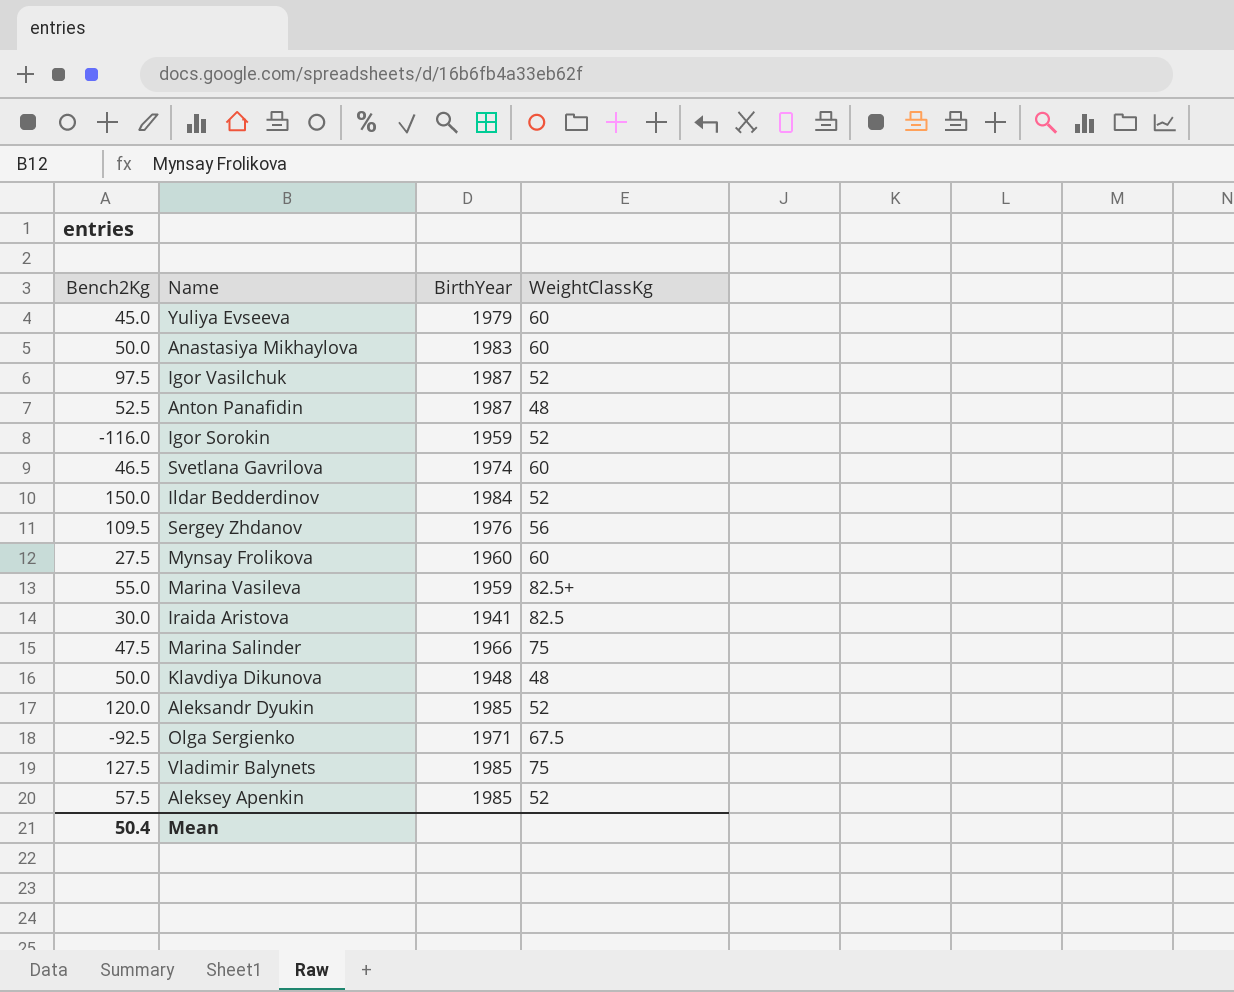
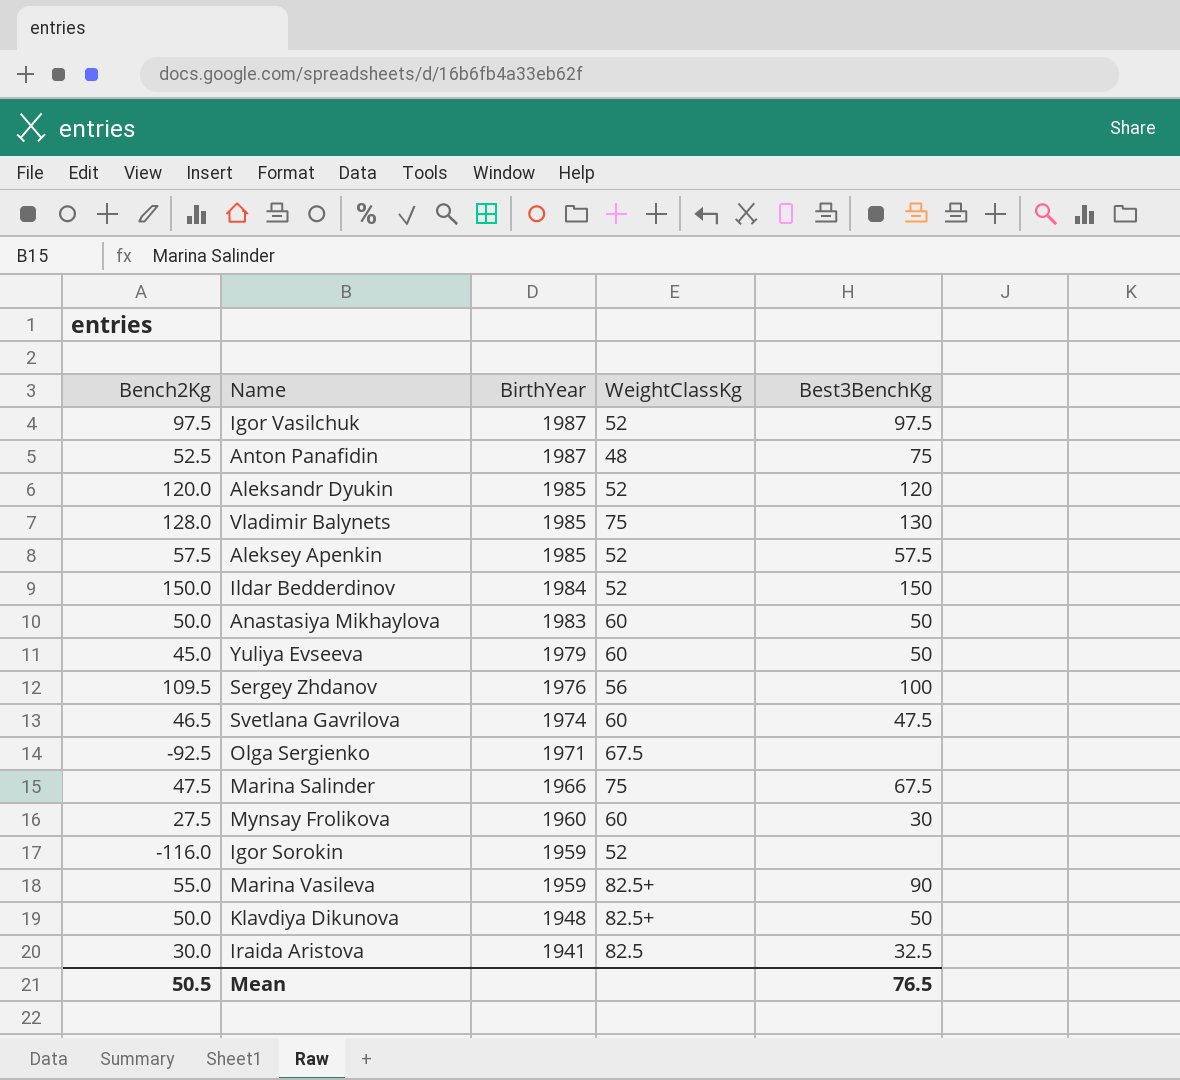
row order: none -> BirthYear descending
column Best3BenchKg | position: none -> 5
Vladimir Balynets | Bench2Kg: 127.5 -> 128.0
Klavdiya Dikunova | WeightClassKg: 48 -> 82.5+
Mean | Bench2Kg: 50.4 -> 50.5

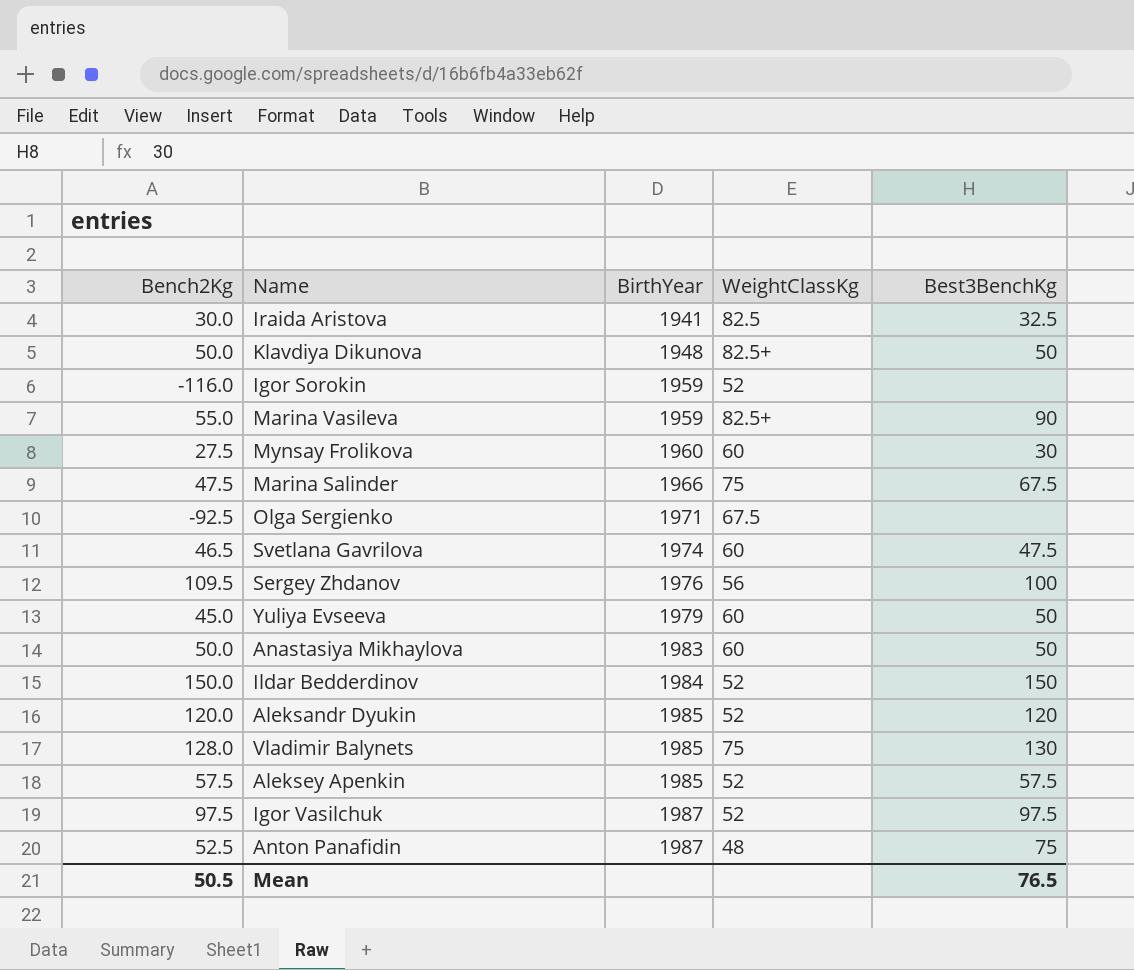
row order: BirthYear descending -> BirthYear ascending

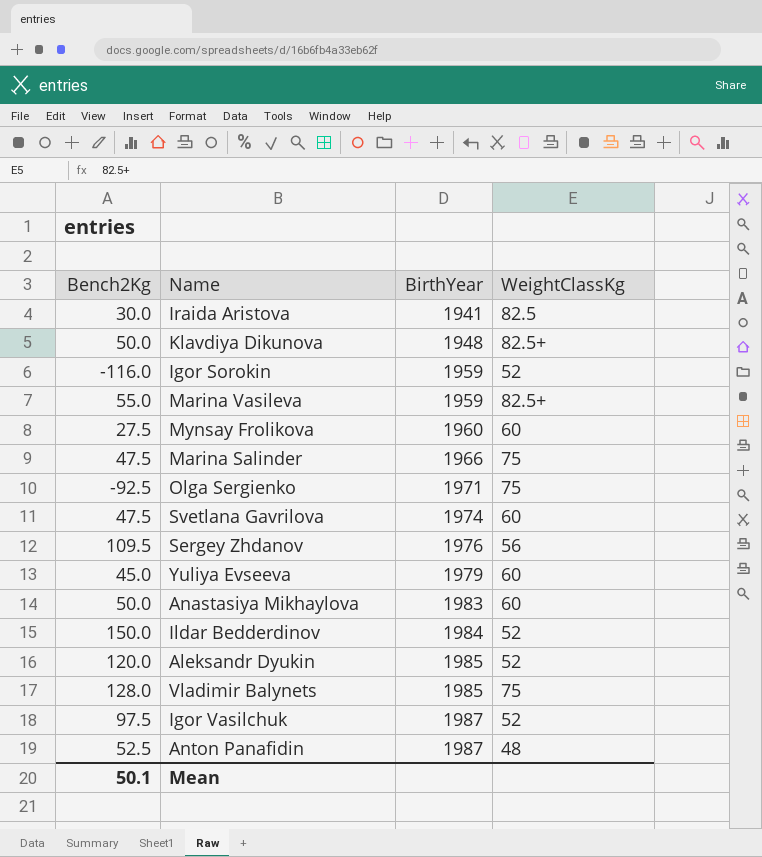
column Best3BenchKg | position: 5 -> none
row Aleksey Apenkin: 57.5 | 1985 | 52 | 57.5 -> none
Olga Sergienko | WeightClassKg: 67.5 -> 75
Svetlana Gavrilova | Bench2Kg: 46.5 -> 47.5
Mean | Bench2Kg: 50.5 -> 50.1

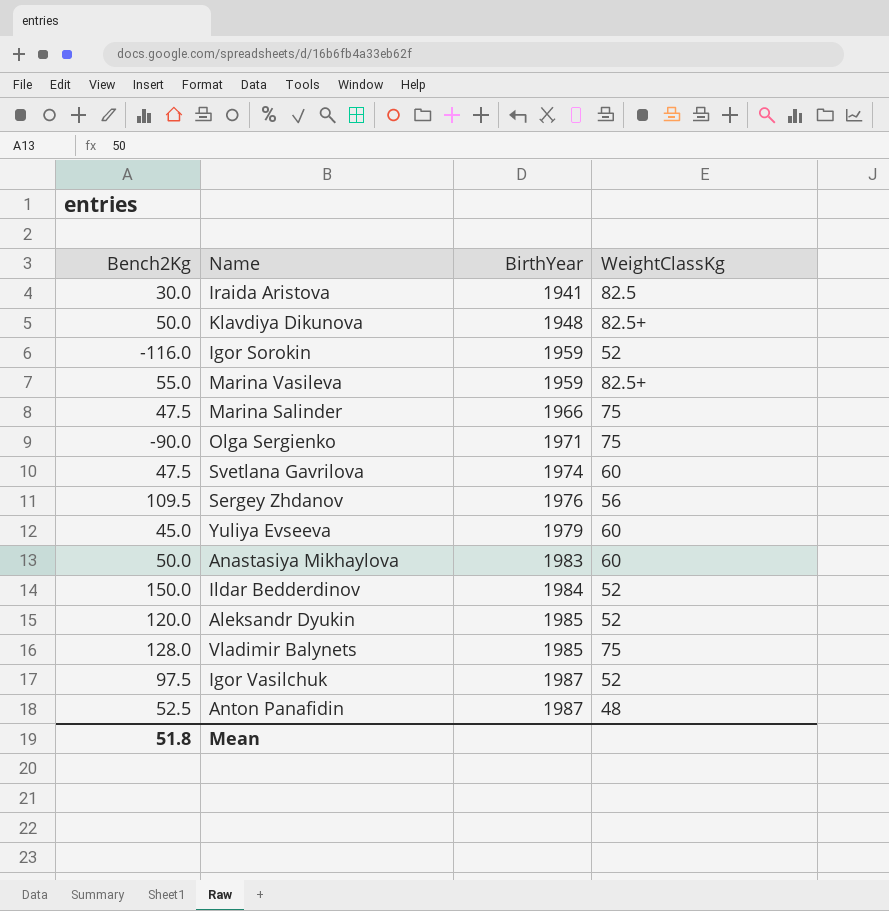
row Mynsay Frolikova: 27.5 | 1960 | 60 -> none
Olga Sergienko | Bench2Kg: -92.5 -> -90.0
Mean | Bench2Kg: 50.1 -> 51.8

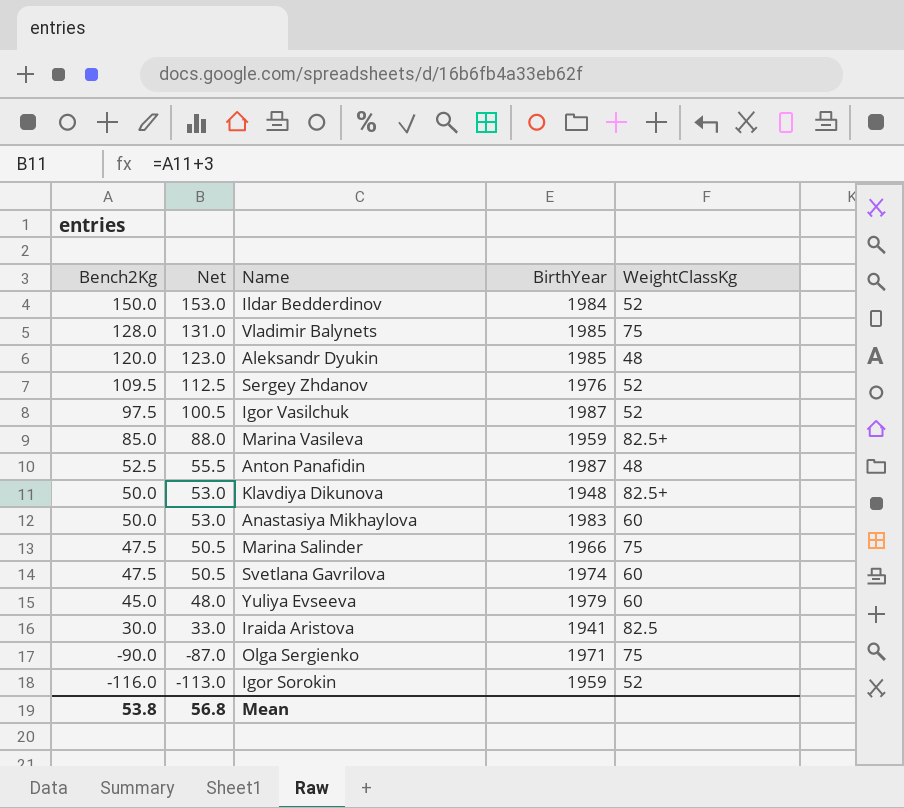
row order: BirthYear ascending -> Bench2Kg descending
column Net | formula: none -> [Bench2Kg] + 3
Aleksandr Dyukin | WeightClassKg: 52 -> 48
Sergey Zhdanov | WeightClassKg: 56 -> 52
Marina Vasileva | Bench2Kg: 55.0 -> 85.0
Mean | Bench2Kg: 51.8 -> 53.8

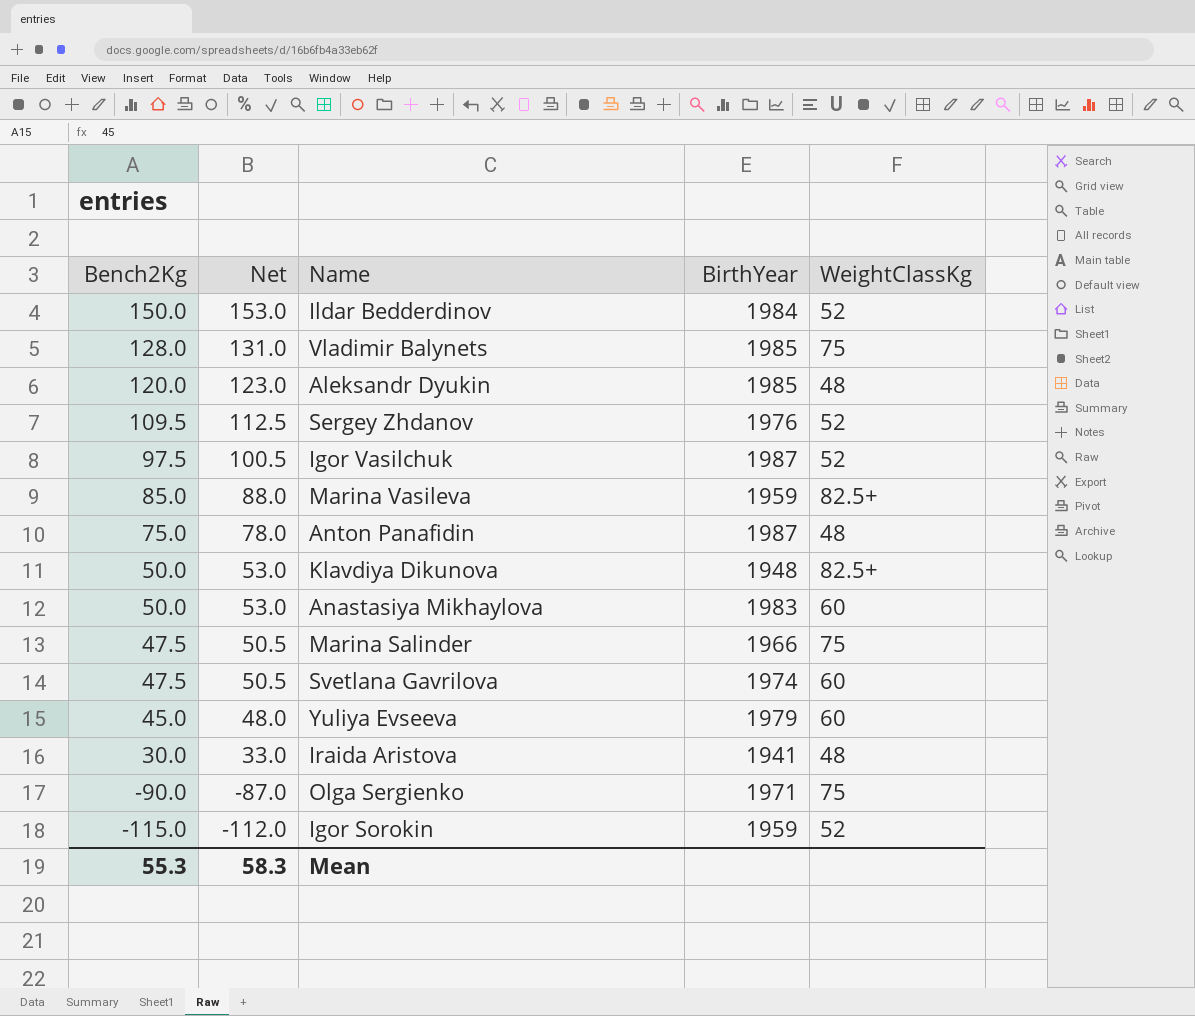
Anton Panafidin | Bench2Kg: 52.5 -> 75.0
Anton Panafidin | Net: 55.5 -> 78.0
Iraida Aristova | WeightClassKg: 82.5 -> 48
Igor Sorokin | Bench2Kg: -116.0 -> -115.0
Igor Sorokin | Net: -113.0 -> -112.0
Mean | Bench2Kg: 53.8 -> 55.3
Mean | Net: 56.8 -> 58.3

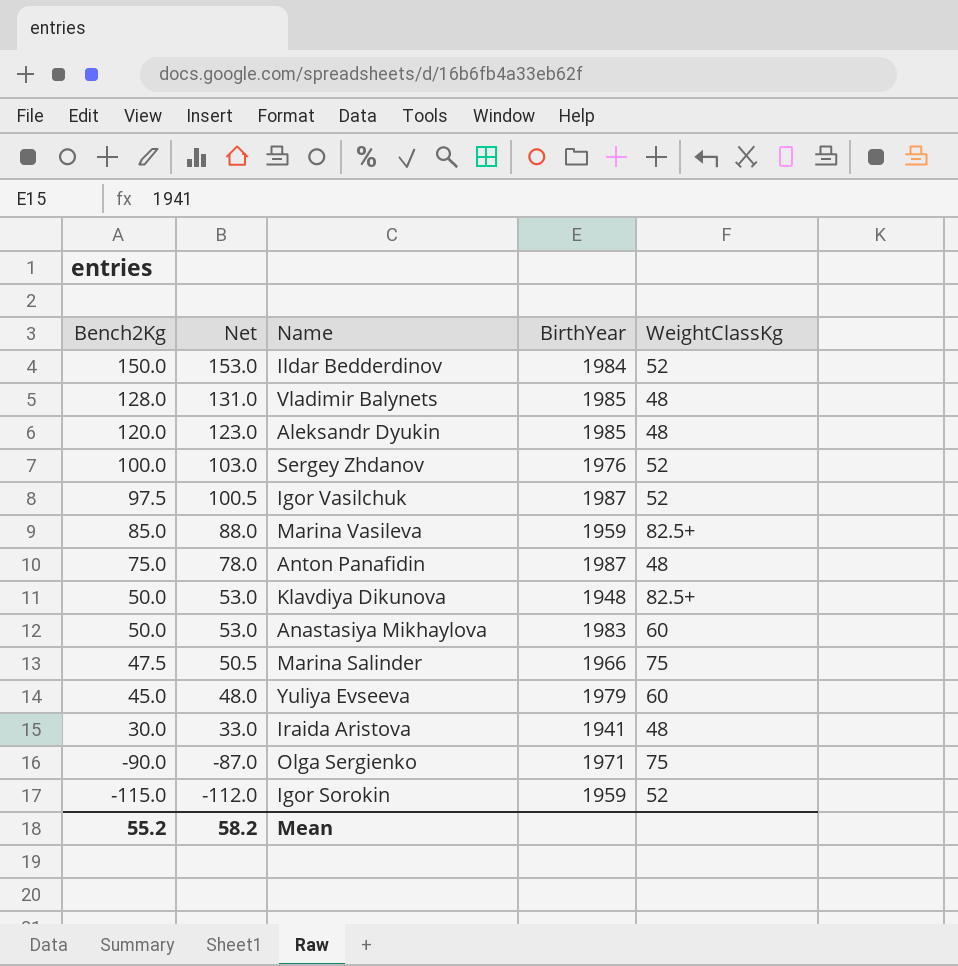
row Svetlana Gavrilova: 47.5 | 50.5 | 1974 | 60 -> none
Vladimir Balynets | WeightClassKg: 75 -> 48
Sergey Zhdanov | Bench2Kg: 109.5 -> 100.0
Sergey Zhdanov | Net: 112.5 -> 103.0
Mean | Bench2Kg: 55.3 -> 55.2
Mean | Net: 58.3 -> 58.2

